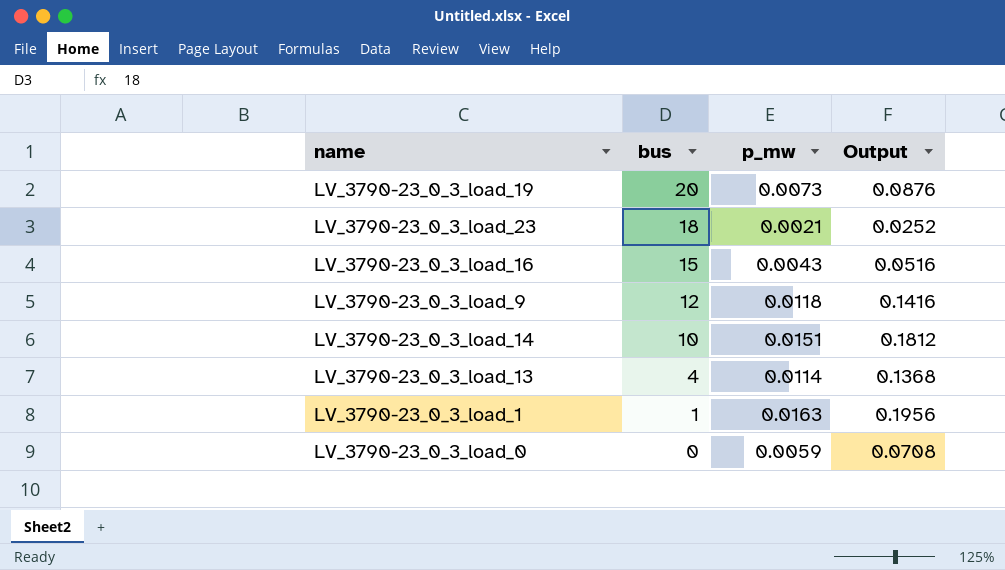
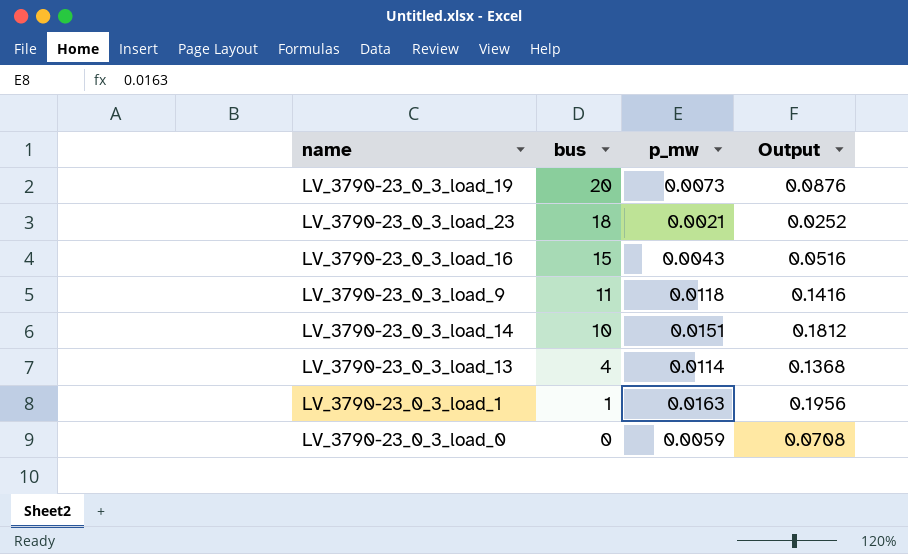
LV_3790-23_0_3_load_9 | bus: 12 -> 11

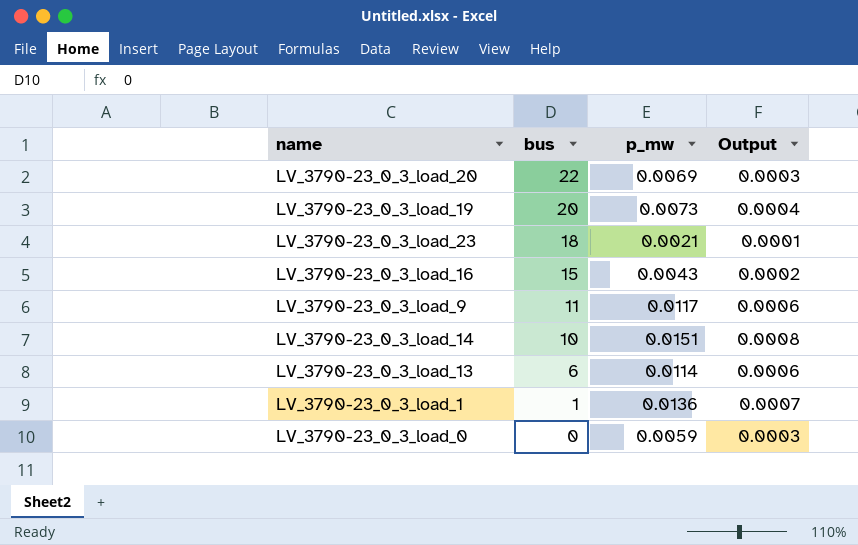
column Output | formula: [p_mw] * 12 -> [p_mw] * 0.05
row LV_3790-23_0_3_load_20: none -> 22 | 0.0069 | 0.0003
LV_3790-23_0_3_load_9 | p_mw: 0.0118 -> 0.0117
LV_3790-23_0_3_load_13 | bus: 4 -> 6
LV_3790-23_0_3_load_1 | p_mw: 0.0163 -> 0.0136

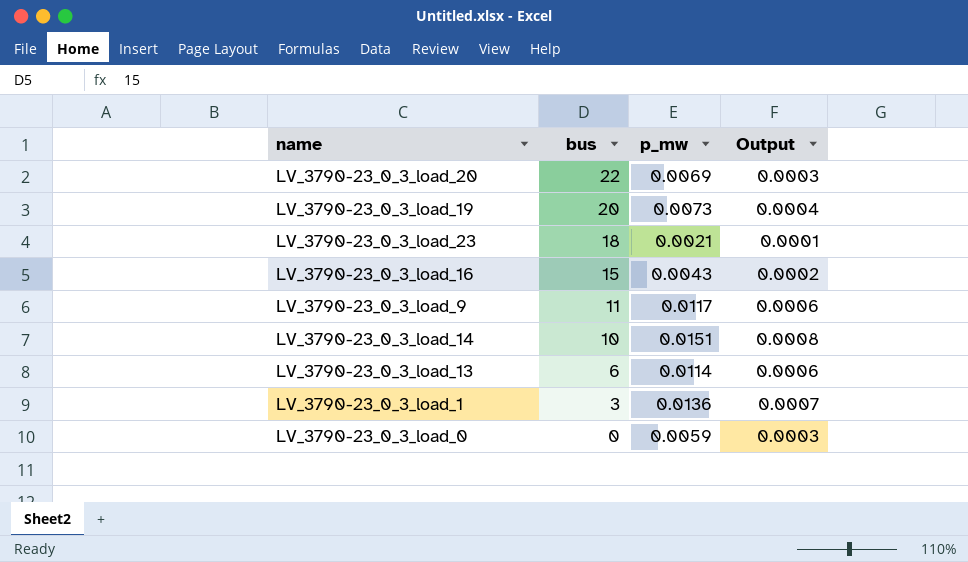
LV_3790-23_0_3_load_1 | bus: 1 -> 3

